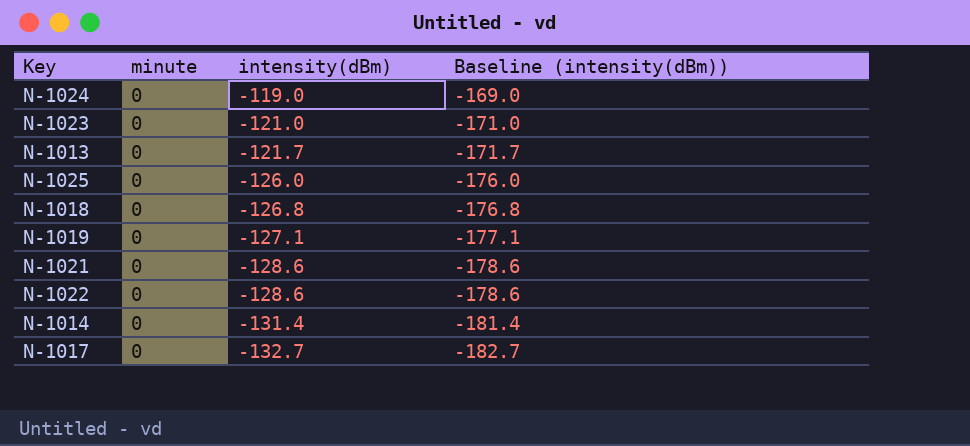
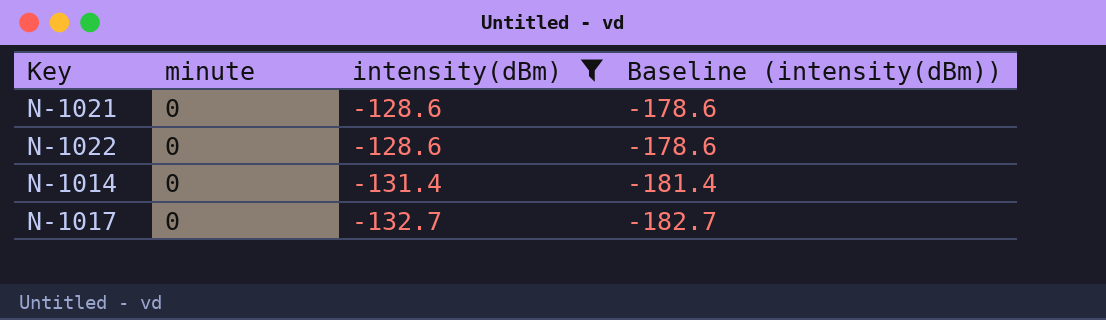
filter: none -> intensity(dBm) <= -128.6

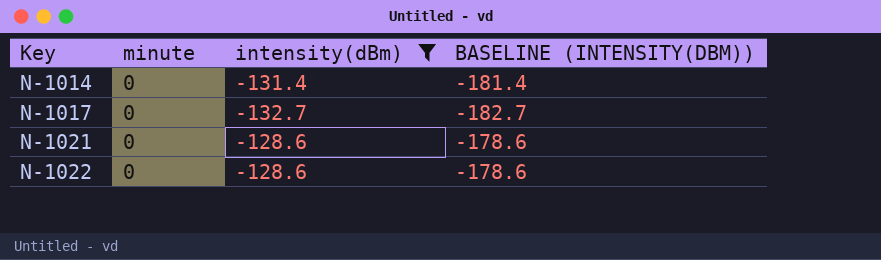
row order: intensity(dBm) descending -> Key ascending
column name: Baseline (intensity(dBm)) -> BASELINE (INTENSITY(DBM))

